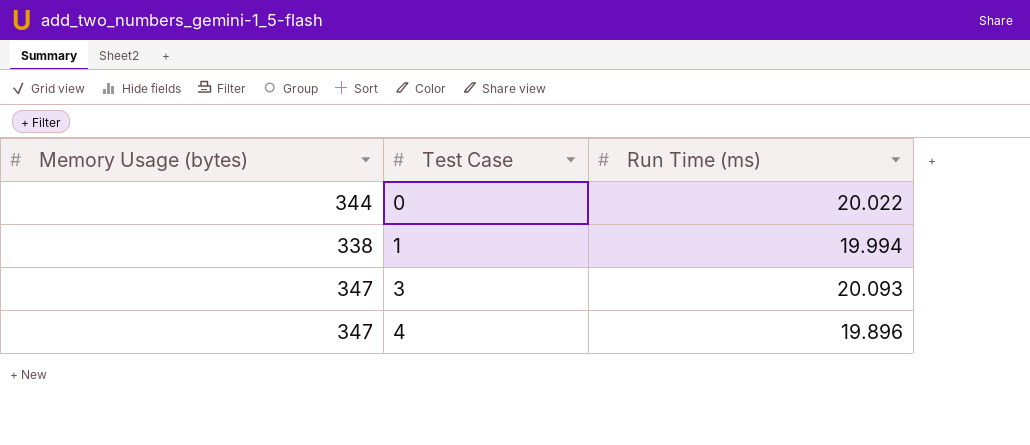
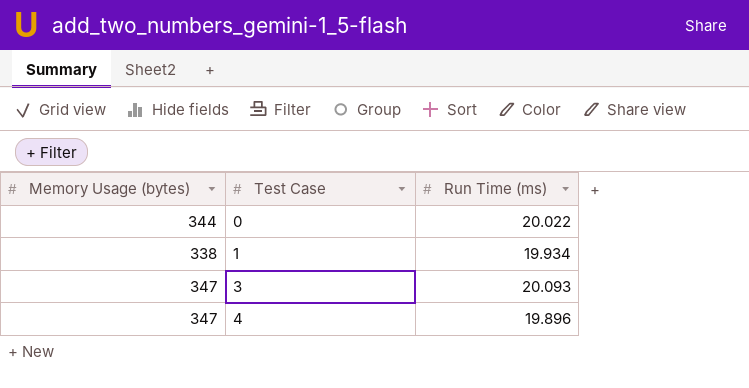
1 | Run Time (ms): 19.994 -> 19.934

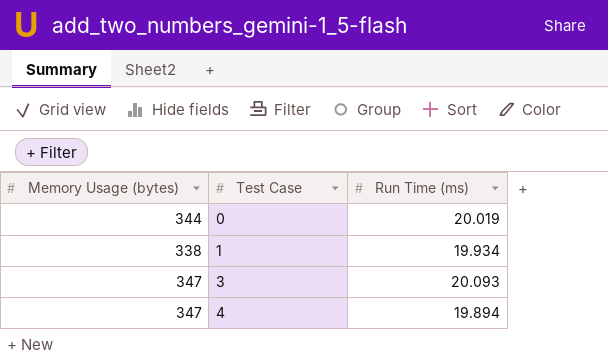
0 | Run Time (ms): 20.022 -> 20.019
4 | Run Time (ms): 19.896 -> 19.894

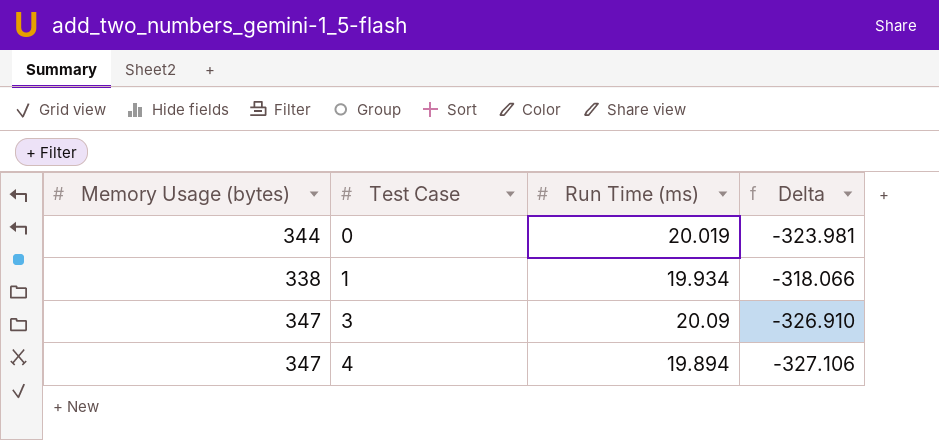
column Delta | formula: none -> [Run Time (ms)] - [Memory Usage (bytes)]
3 | Run Time (ms): 20.093 -> 20.09

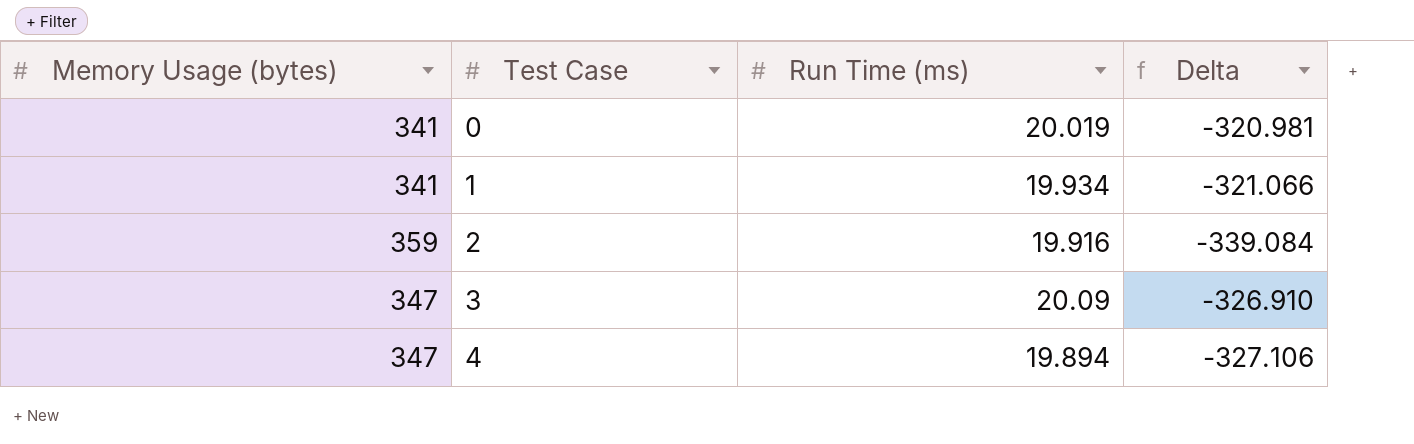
0 | Memory Usage (bytes): 344 -> 341
0 | Delta: -323.981 -> -320.981
1 | Memory Usage (bytes): 338 -> 341
1 | Delta: -318.066 -> -321.066
row 2: none -> 359 | 19.916 | -339.084

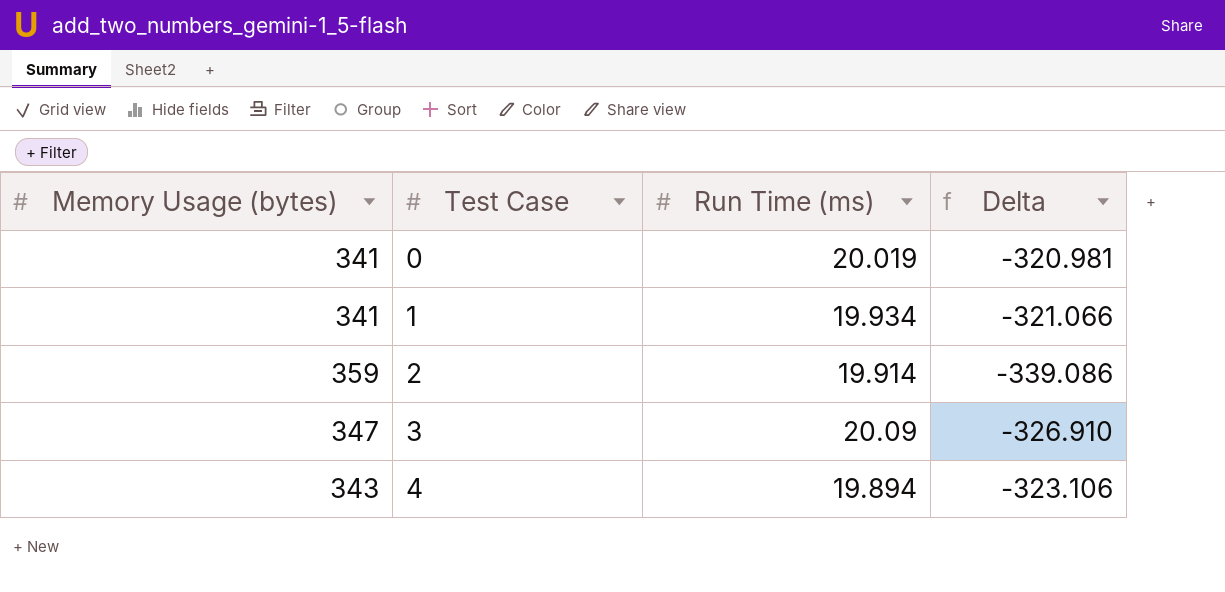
2 | Run Time (ms): 19.916 -> 19.914
2 | Delta: -339.084 -> -339.086
4 | Memory Usage (bytes): 347 -> 343
4 | Delta: -327.106 -> -323.106

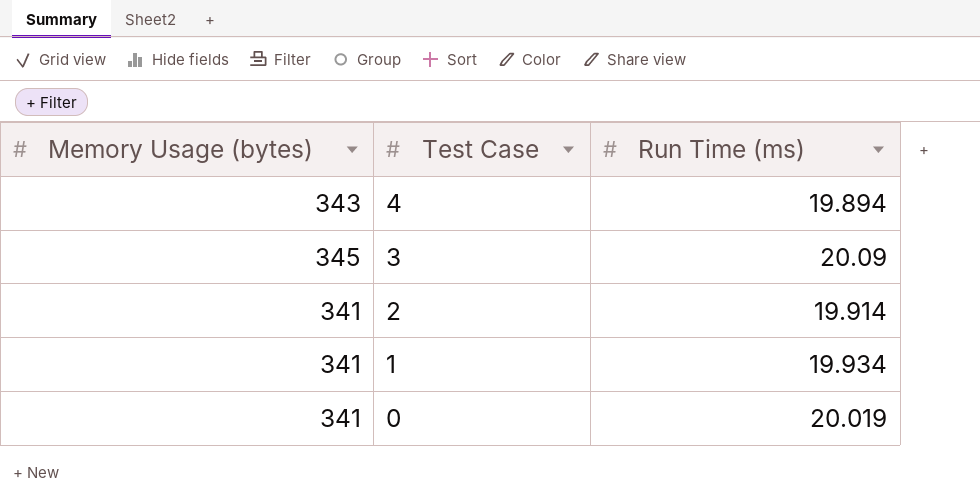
row order: Test Case ascending -> Test Case descending
column Delta | formula: [Run Time (ms)] - [Memory Usage (bytes)] -> none
3 | Memory Usage (bytes): 347 -> 345
2 | Memory Usage (bytes): 359 -> 341

